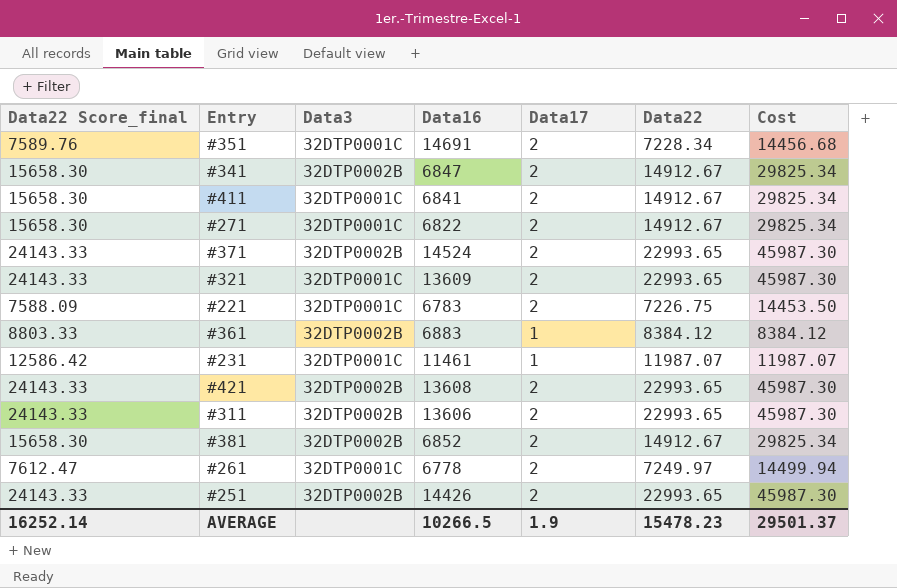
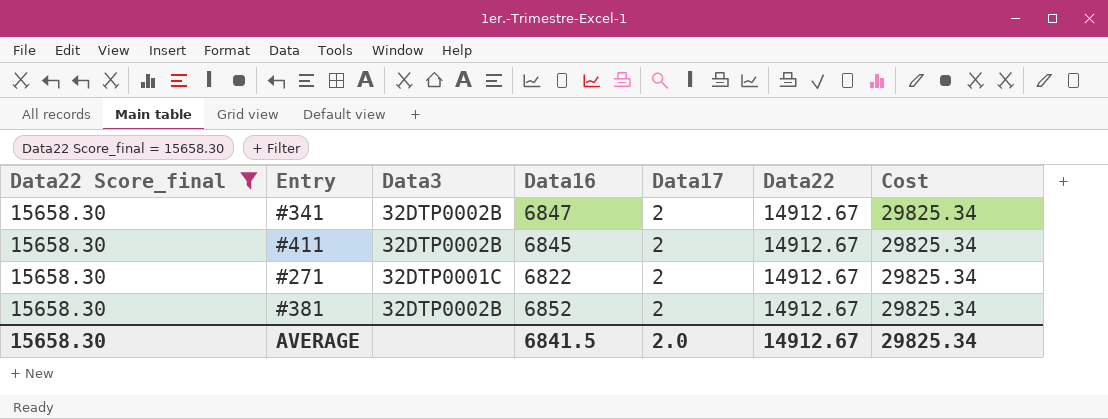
filter: none -> Data22 Score_final = 15658.30
#411 | Data3: 32DTP0001C -> 32DTP0002B
#411 | Data16: 6841 -> 6845
AVERAGE | Data22 Score_final: 16252.14 -> 15658.30
AVERAGE | Data16: 10266.5 -> 6841.5
AVERAGE | Data17: 1.9 -> 2.0
AVERAGE | Data22: 15478.23 -> 14912.67
AVERAGE | Cost: 29501.37 -> 29825.34

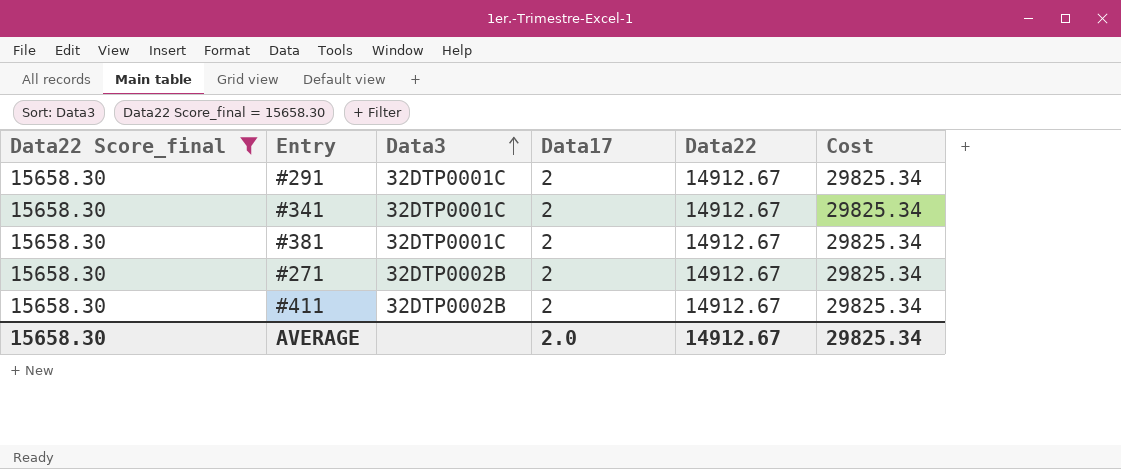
row order: none -> Data3 ascending
column Data16 | position: 4 -> none
row #291: none -> 15658.30 | 32DTP0001C | 2 | 14912.67 | 29825.34
#341 | Data3: 32DTP0002B -> 32DTP0001C
#381 | Data3: 32DTP0002B -> 32DTP0001C
#271 | Data3: 32DTP0001C -> 32DTP0002B

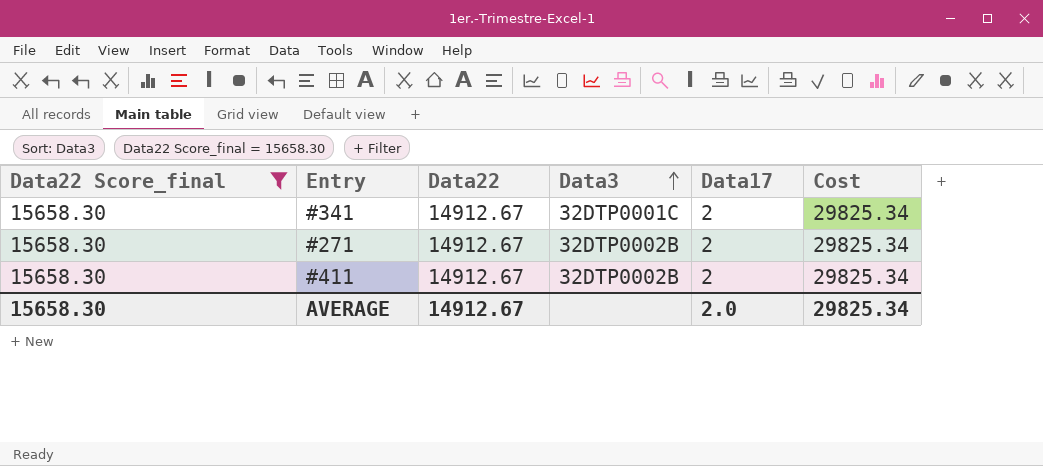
column Data22 | position: 5 -> 3
row #291: 15658.30 | 32DTP0001C | 2 | 14912.67 | 29825.34 -> none
row #381: 15658.30 | 32DTP0001C | 2 | 14912.67 | 29825.34 -> none

